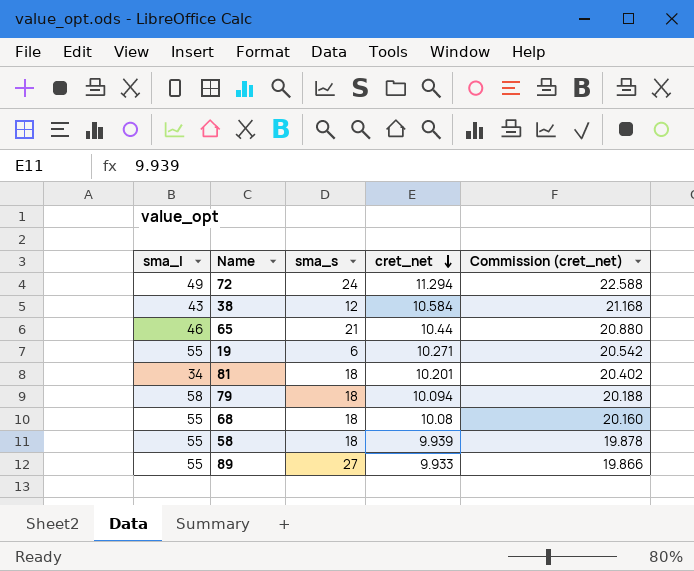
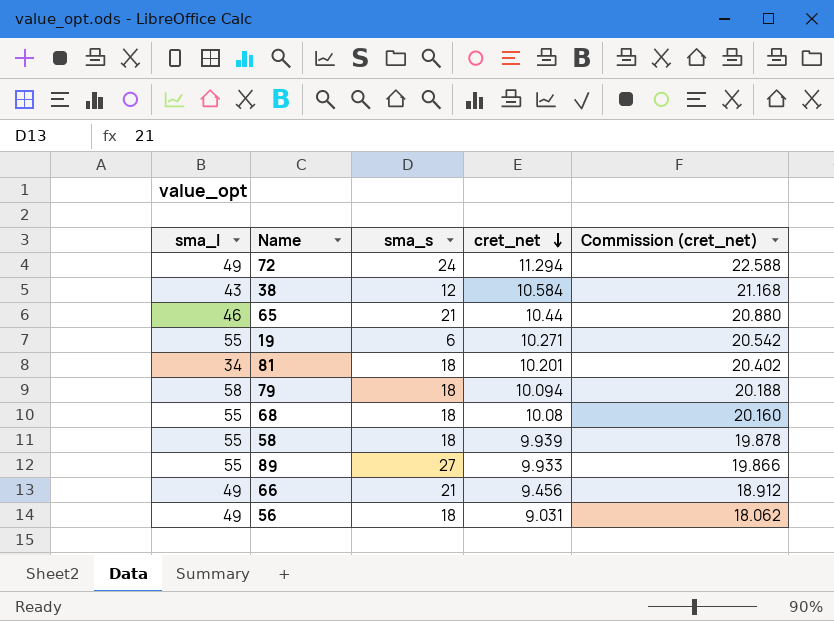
row 66: none -> 49 | 21 | 9.456 | 18.912
row 56: none -> 49 | 18 | 9.031 | 18.062

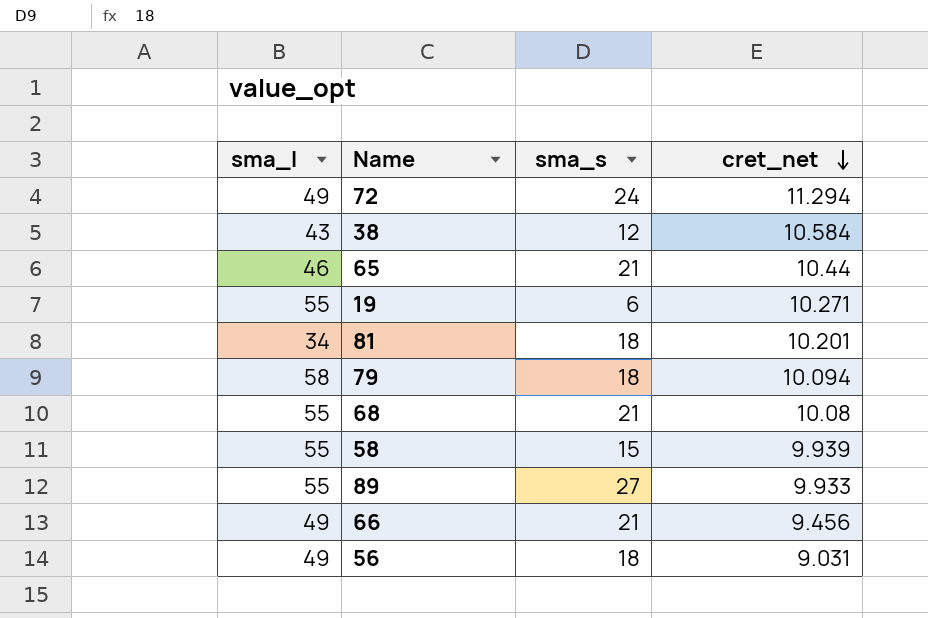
column Commission (cret_net) | formula: [cret_net] * 2 -> none
68 | sma_s: 18 -> 21
58 | sma_s: 18 -> 15

